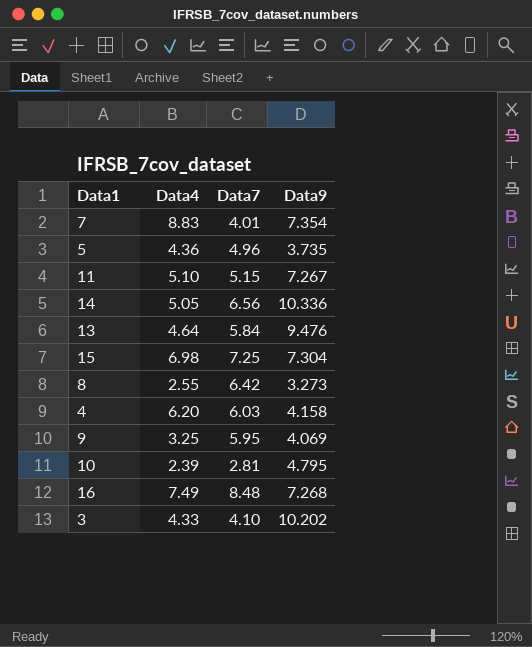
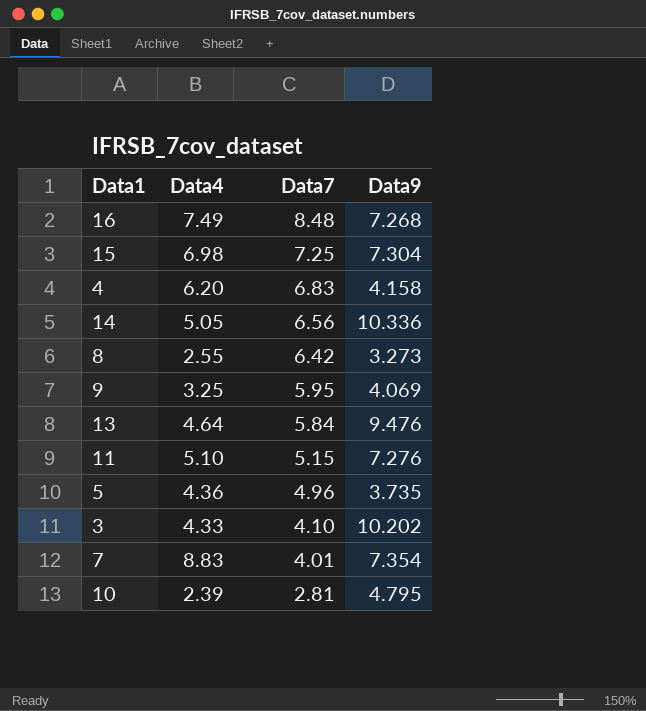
row order: none -> Data7 descending
4 | Data7: 6.03 -> 6.83
11 | Data9: 7.267 -> 7.276

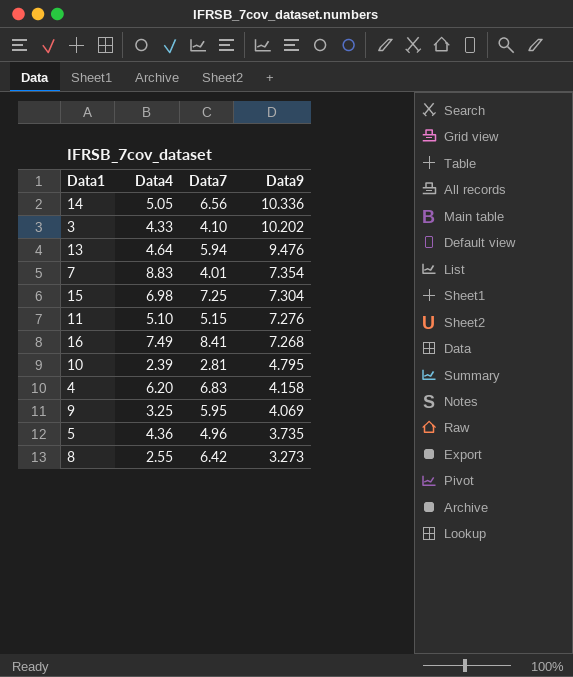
row order: Data7 descending -> Data9 descending
13 | Data7: 5.84 -> 5.94
16 | Data7: 8.48 -> 8.41

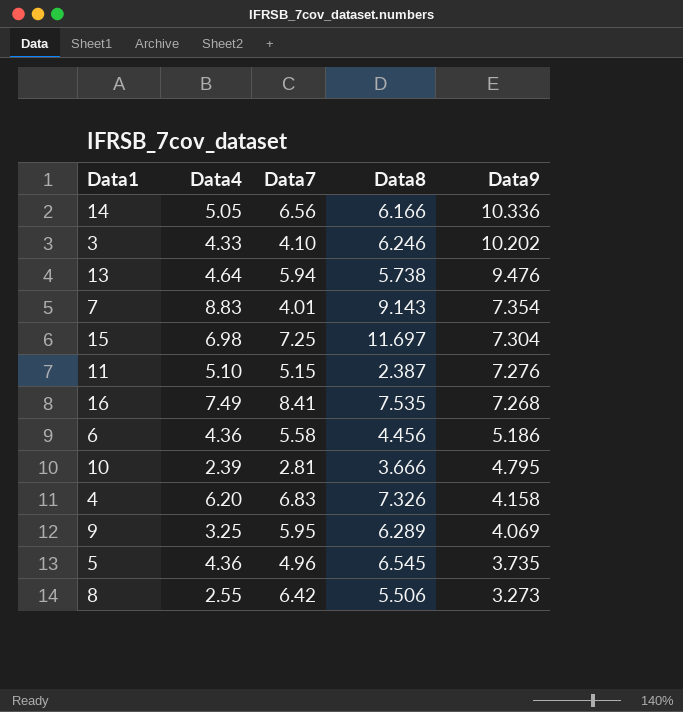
column Data8 | position: none -> 4
row 6: none -> 4.36 | 5.58 | 4.456 | 5.186

